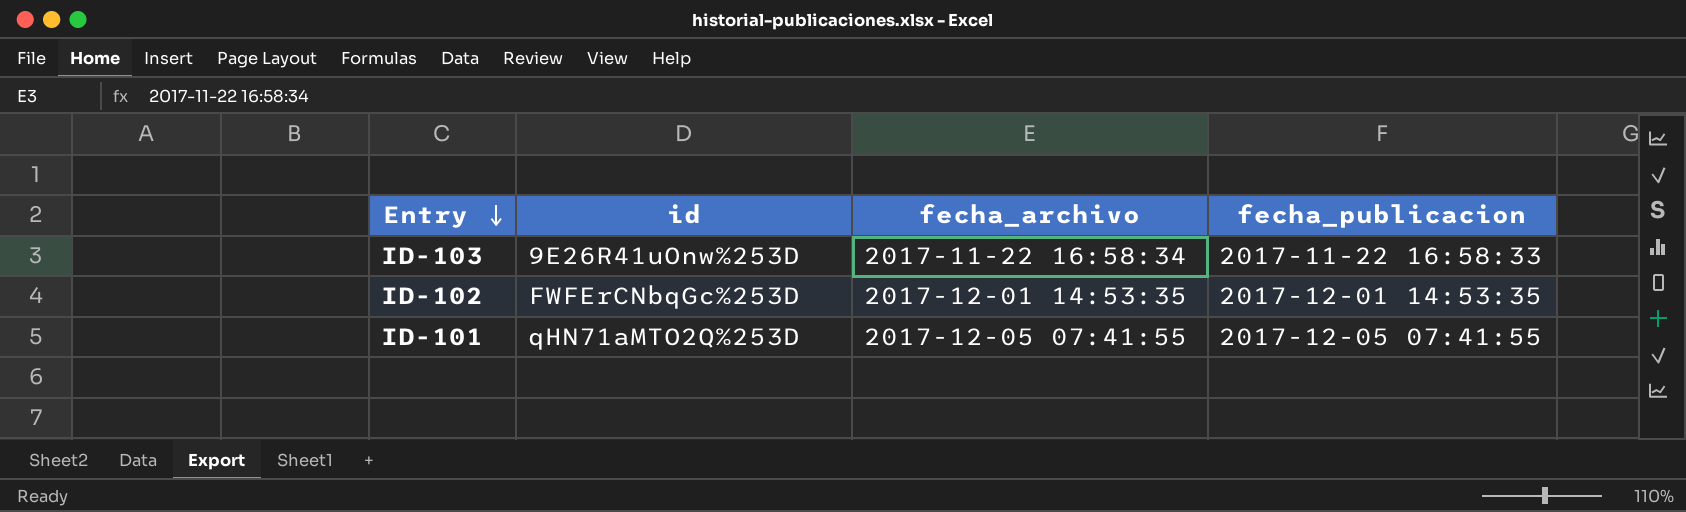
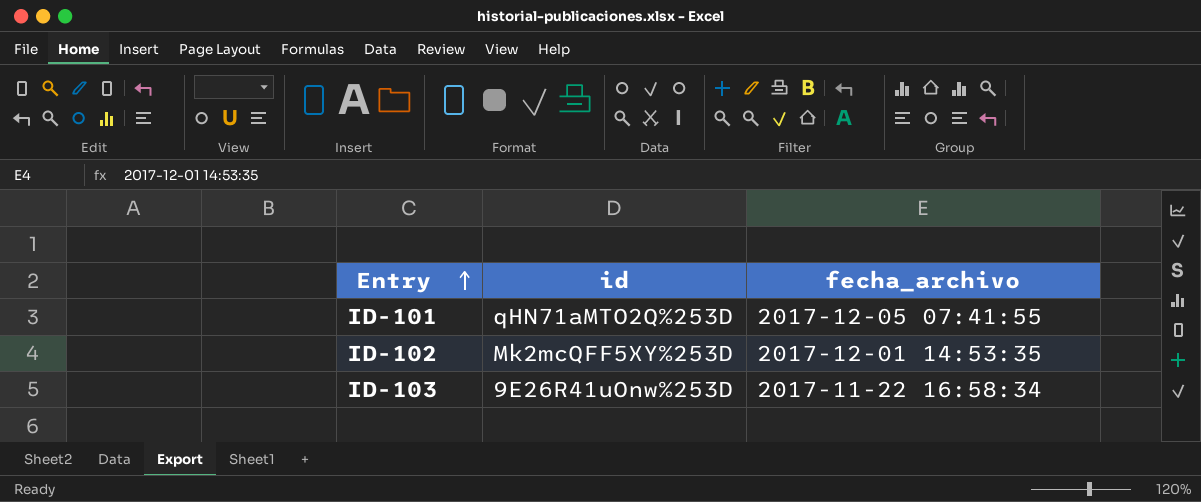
row order: Entry descending -> Entry ascending
column fecha_publicacion | position: 4 -> none
ID-102 | id: FWFErCNbqGc%253D -> Mk2mcQFF5XY%253D

